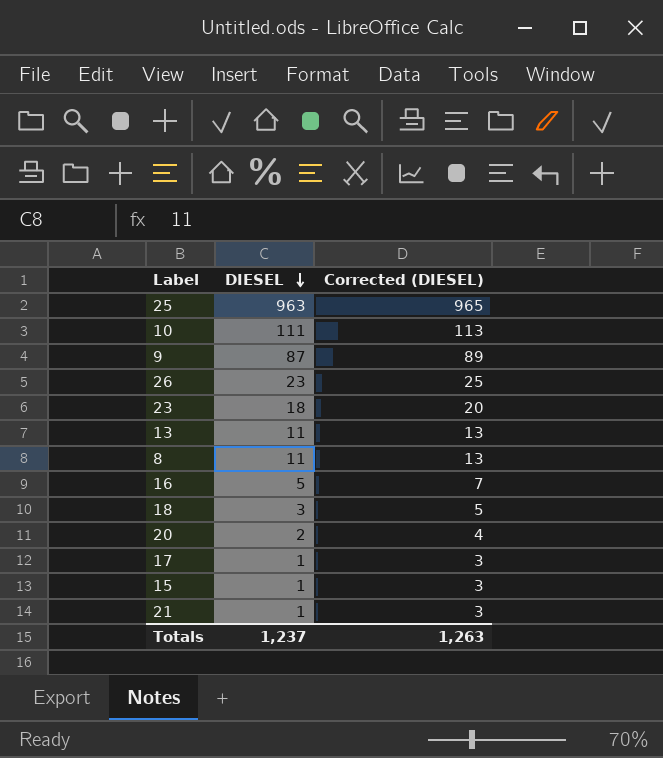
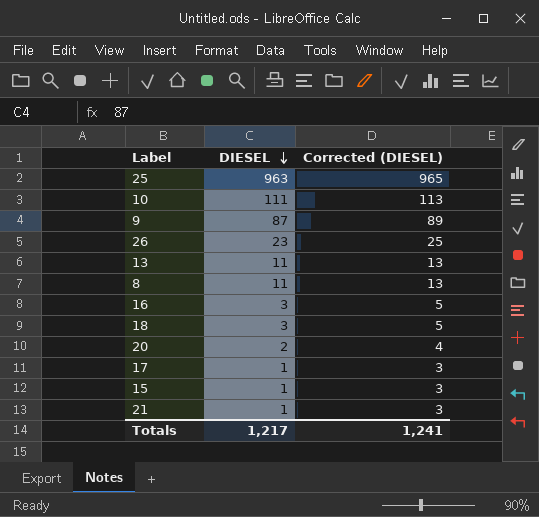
row 23: 18 | 20 -> none
16 | DIESEL: 5 -> 3
16 | Corrected (DIESEL): 7 -> 5
Totals | DIESEL: 1,237 -> 1,217
Totals | Corrected (DIESEL): 1,263 -> 1,241

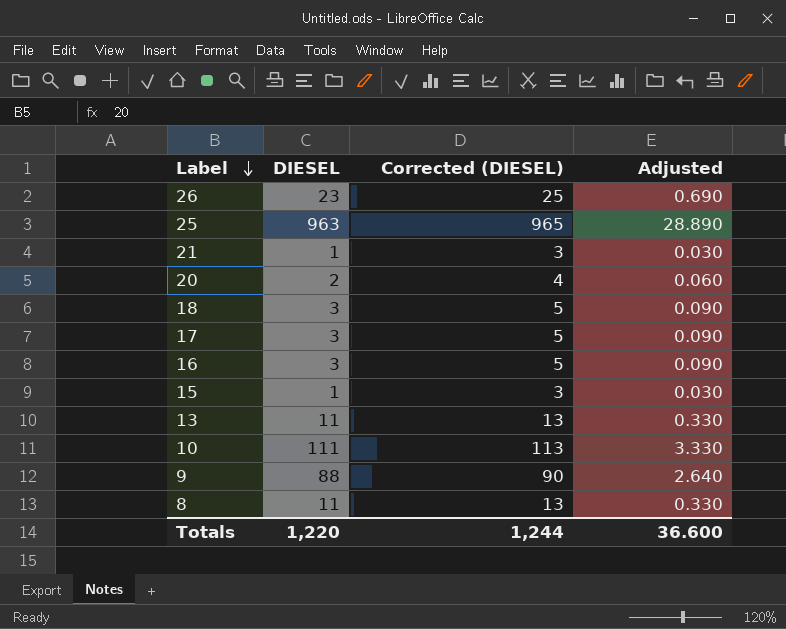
row order: DIESEL descending -> Label descending
column Adjusted | formula: none -> [DIESEL] * 0.03
17 | DIESEL: 1 -> 3
17 | Corrected (DIESEL): 3 -> 5
9 | DIESEL: 87 -> 88
9 | Corrected (DIESEL): 89 -> 90
Totals | DIESEL: 1,217 -> 1,220
Totals | Corrected (DIESEL): 1,241 -> 1,244

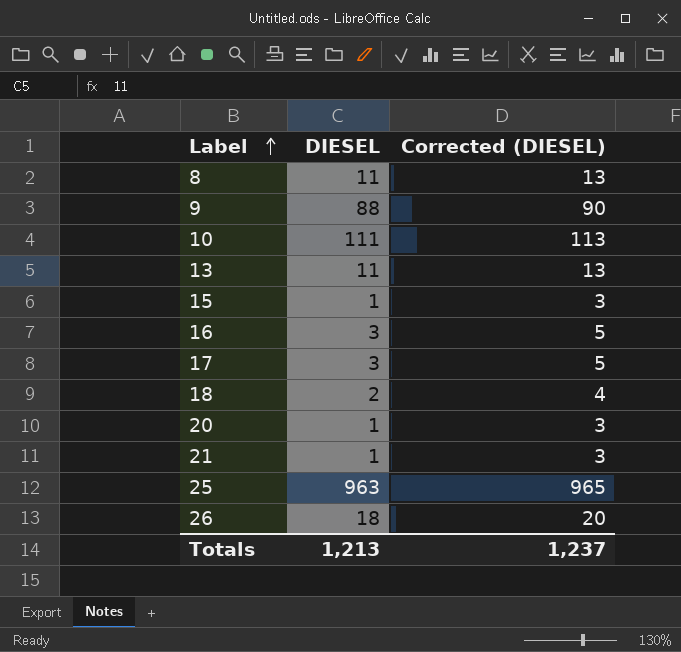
row order: Label descending -> Label ascending
column Adjusted | formula: [DIESEL] * 0.03 -> none
18 | DIESEL: 3 -> 2
18 | Corrected (DIESEL): 5 -> 4
20 | DIESEL: 2 -> 1
20 | Corrected (DIESEL): 4 -> 3
26 | DIESEL: 23 -> 18
26 | Corrected (DIESEL): 25 -> 20
Totals | DIESEL: 1,220 -> 1,213
Totals | Corrected (DIESEL): 1,244 -> 1,237

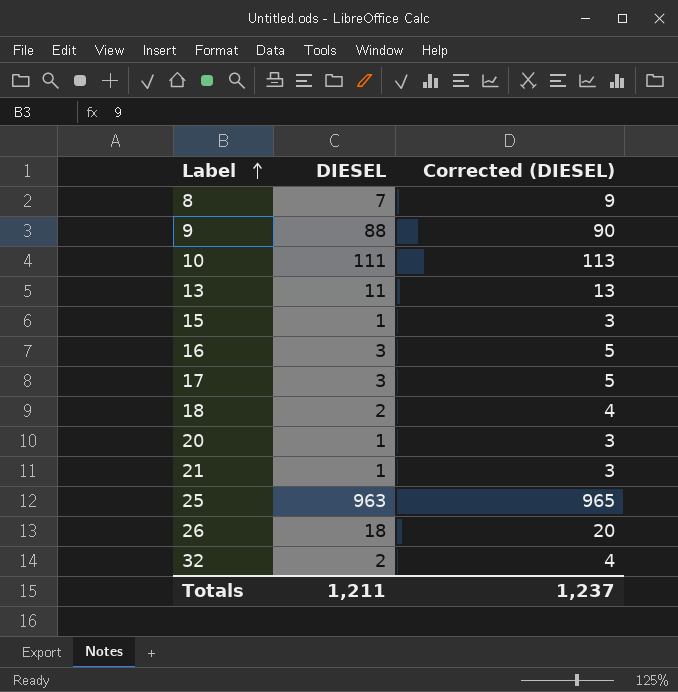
8 | DIESEL: 11 -> 7
8 | Corrected (DIESEL): 13 -> 9
row 32: none -> 2 | 4
Totals | DIESEL: 1,213 -> 1,211

